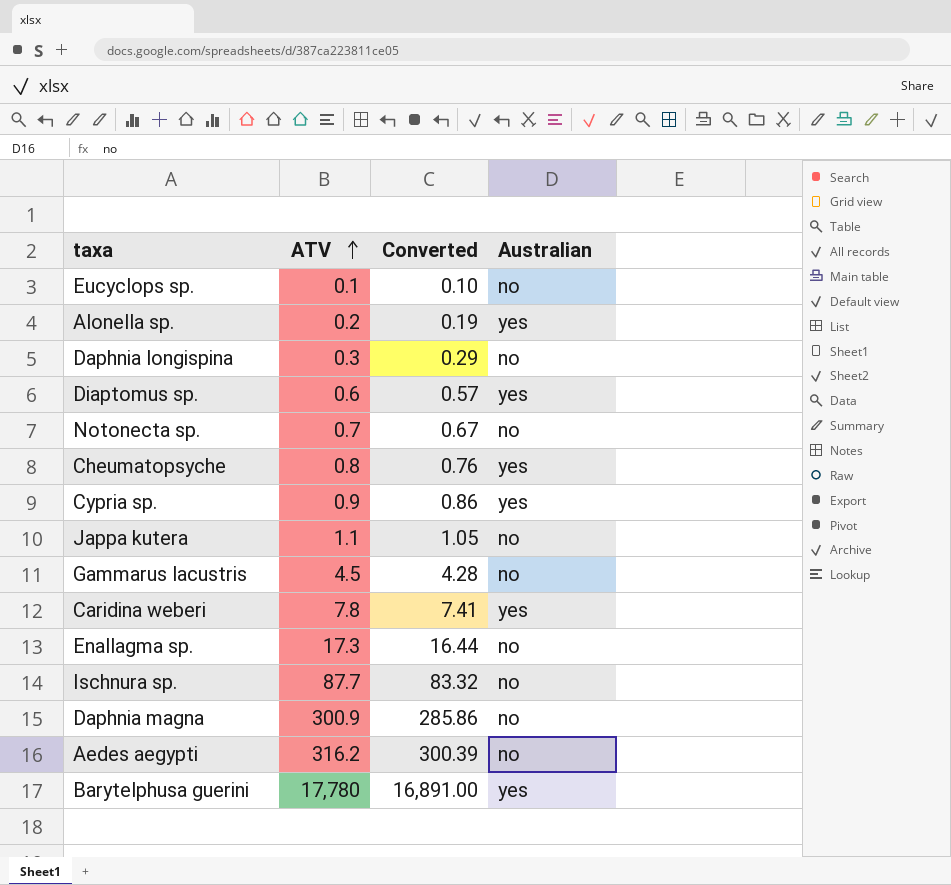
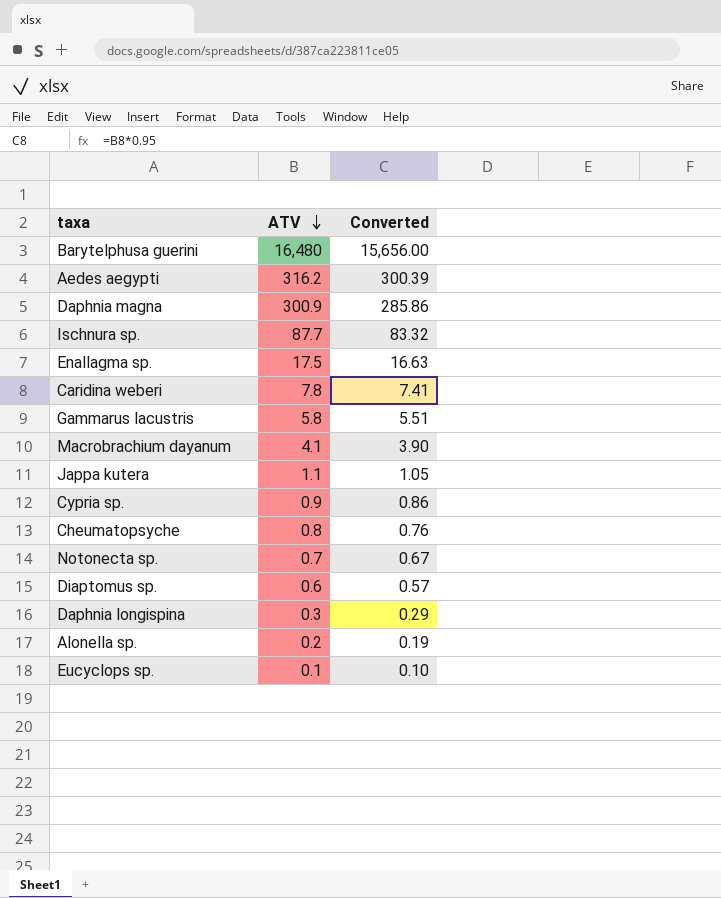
row order: ATV ascending -> ATV descending
column Australian | position: 4 -> none
Barytelphusa guerini | ATV: 17,780 -> 16,480
Barytelphusa guerini | Converted: 16,891.00 -> 15,656.00
Enallagma sp. | ATV: 17.3 -> 17.5
Enallagma sp. | Converted: 16.44 -> 16.63
Gammarus lacustris | ATV: 4.5 -> 5.8
Gammarus lacustris | Converted: 4.28 -> 5.51
row Macrobrachium dayanum: none -> 4.1 | 3.90

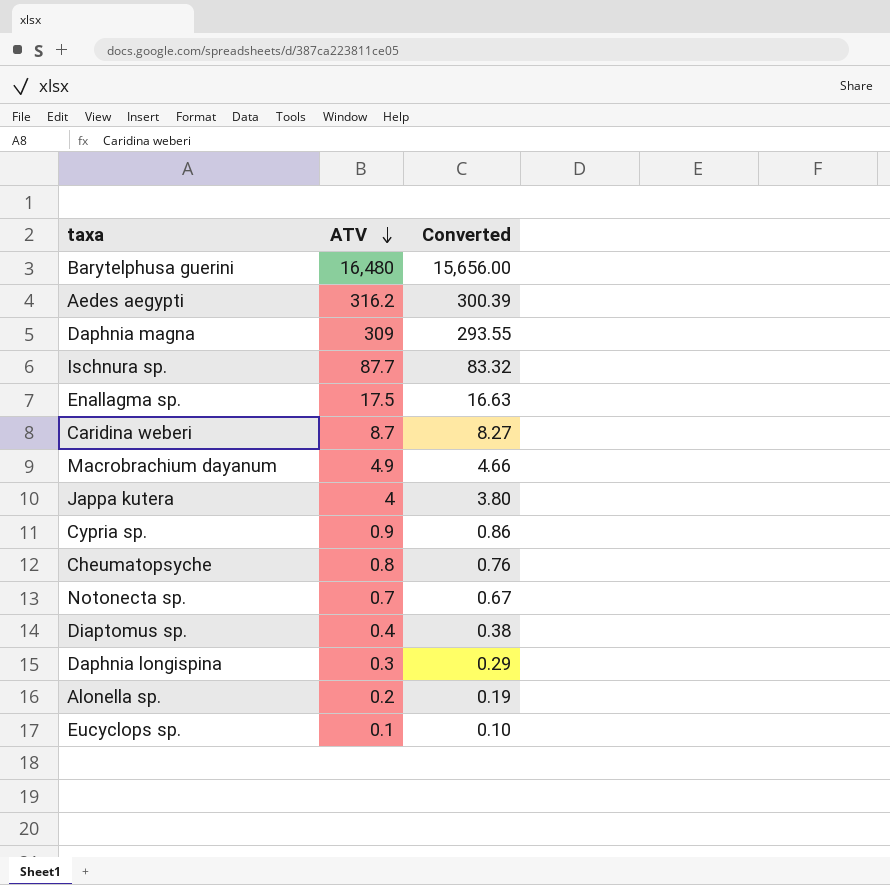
row Gammarus lacustris: 5.8 | 5.51 -> none
Daphnia magna | ATV: 300.9 -> 309
Daphnia magna | Converted: 285.86 -> 293.55
Caridina weberi | ATV: 7.8 -> 8.7
Caridina weberi | Converted: 7.41 -> 8.27
Macrobrachium dayanum | ATV: 4.1 -> 4.9
Macrobrachium dayanum | Converted: 3.90 -> 4.66
Jappa kutera | ATV: 1.1 -> 4
Jappa kutera | Converted: 1.05 -> 3.80
Diaptomus sp. | ATV: 0.6 -> 0.4
Diaptomus sp. | Converted: 0.57 -> 0.38

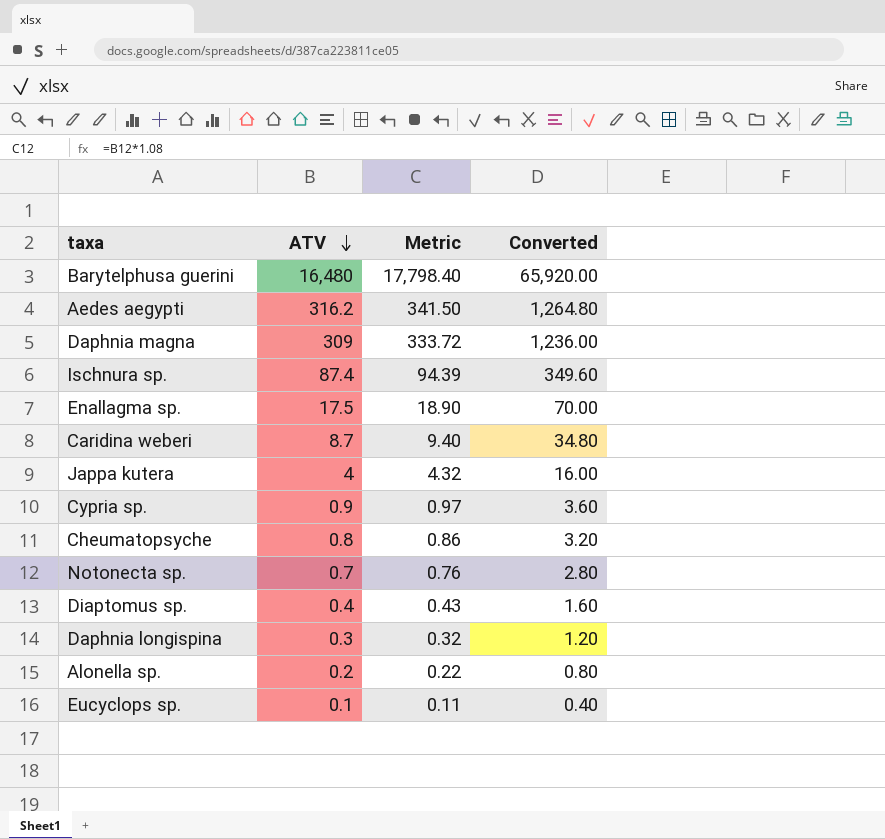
column Metric | formula: none -> [ATV] * 1.08
column Converted | formula: [ATV] * 0.95 -> [ATV] * 4
row Macrobrachium dayanum: 4.9 | 4.66 -> none
Ischnura sp. | ATV: 87.7 -> 87.4

